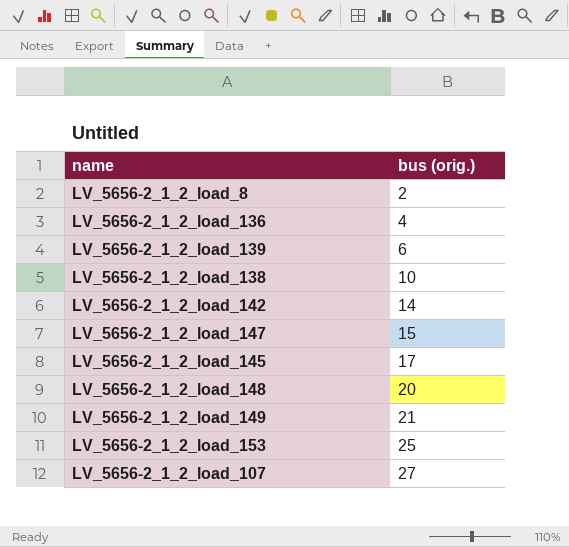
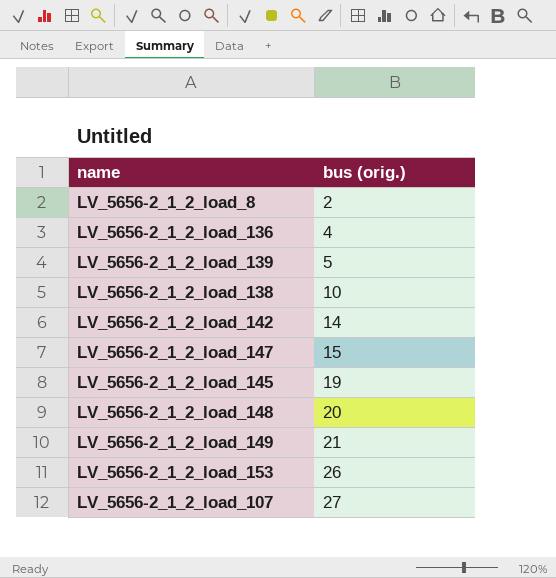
LV_5656-2_1_2_load_139 | bus (orig.): 6 -> 5
LV_5656-2_1_2_load_145 | bus (orig.): 17 -> 19
LV_5656-2_1_2_load_153 | bus (orig.): 25 -> 26

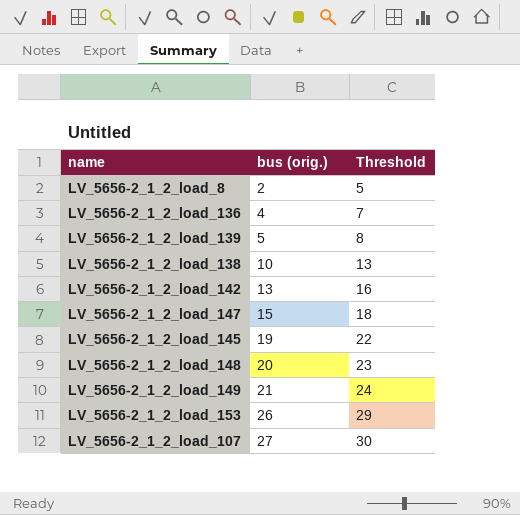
column Threshold | formula: none -> [bus (orig.)] + 3
LV_5656-2_1_2_load_142 | bus (orig.): 14 -> 13

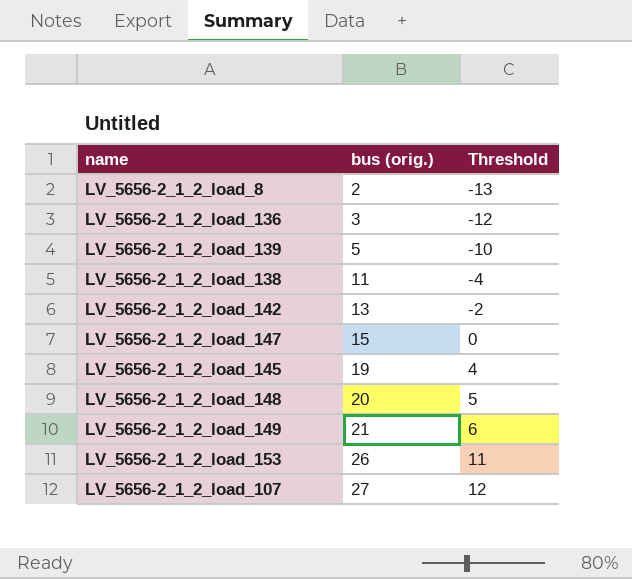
column Threshold | formula: [bus (orig.)] + 3 -> [bus (orig.)] - 15
LV_5656-2_1_2_load_136 | bus (orig.): 4 -> 3
LV_5656-2_1_2_load_138 | bus (orig.): 10 -> 11

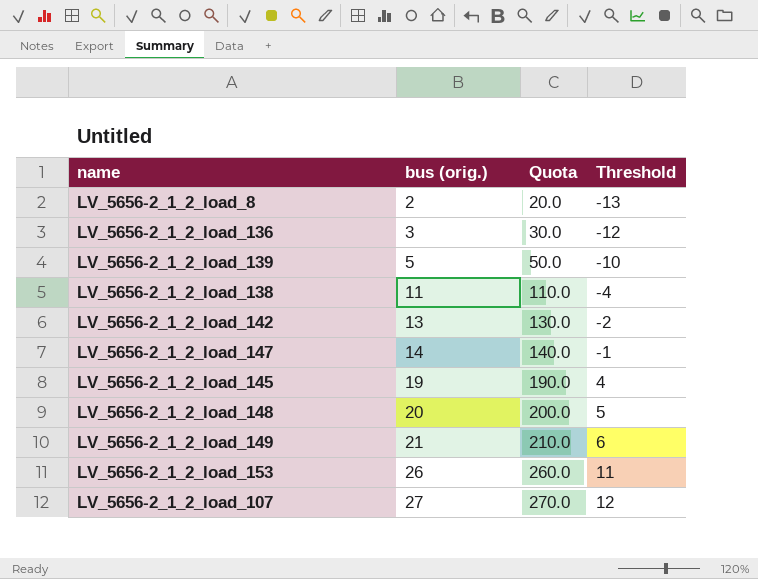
column Quota | formula: none -> [bus (orig.)] * 10
LV_5656-2_1_2_load_147 | bus (orig.): 15 -> 14
LV_5656-2_1_2_load_147 | Threshold: 0 -> -1

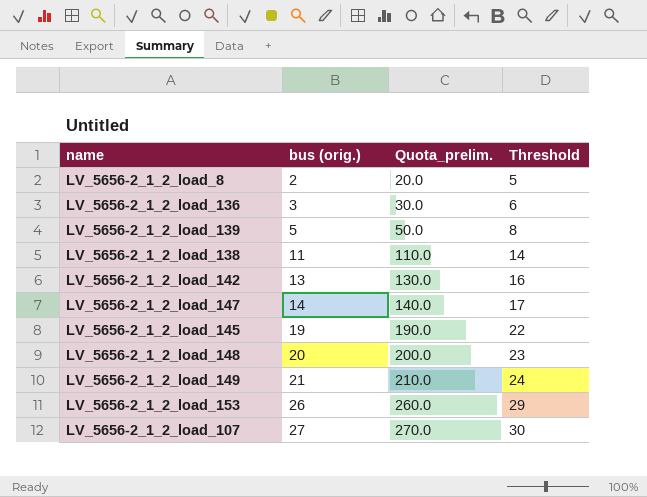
column name: Quota -> Quota_prelim.
column Threshold | formula: [bus (orig.)] - 15 -> [bus (orig.)] + 3

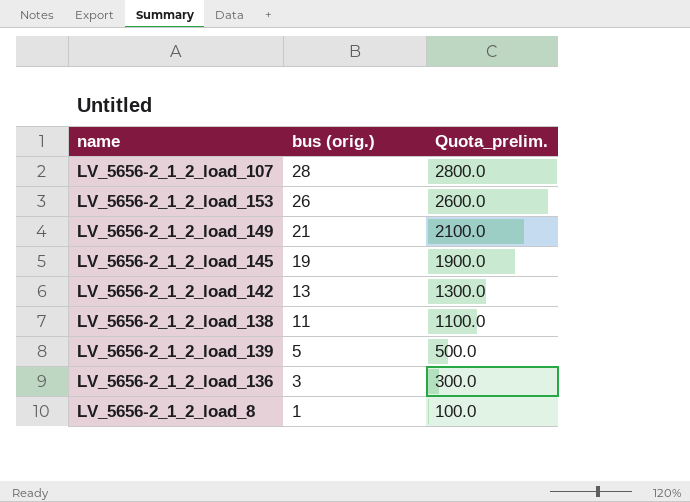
row order: bus (orig.) ascending -> bus (orig.) descending
column Threshold | formula: [bus (orig.)] + 3 -> none
column Quota_prelim. | formula: [bus (orig.)] * 10 -> [bus (orig.)] * 100
row LV_5656-2_1_2_load_147: 14 | 140.0 | 17 -> none
row LV_5656-2_1_2_load_148: 20 | 200.0 | 23 -> none
LV_5656-2_1_2_load_107 | bus (orig.): 27 -> 28
LV_5656-2_1_2_load_8 | bus (orig.): 2 -> 1

